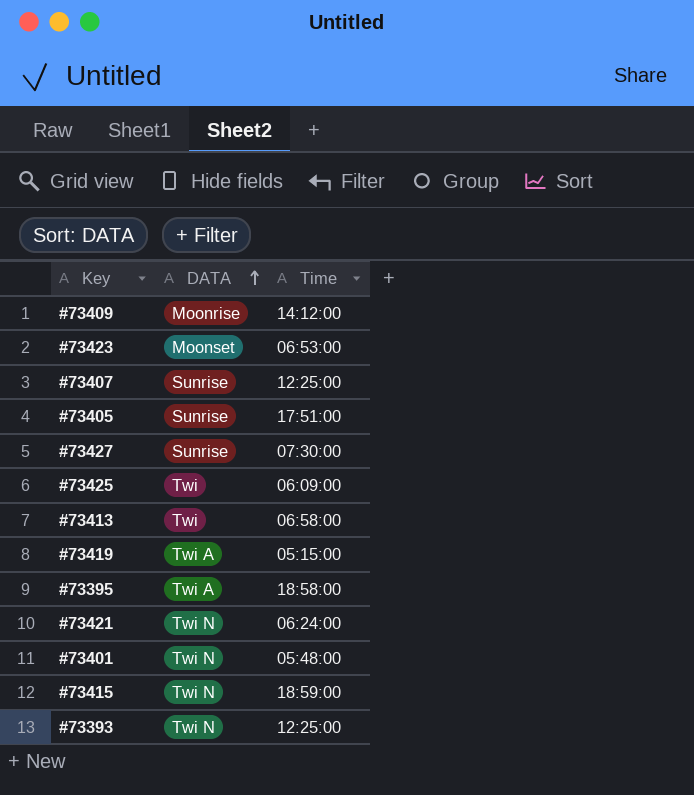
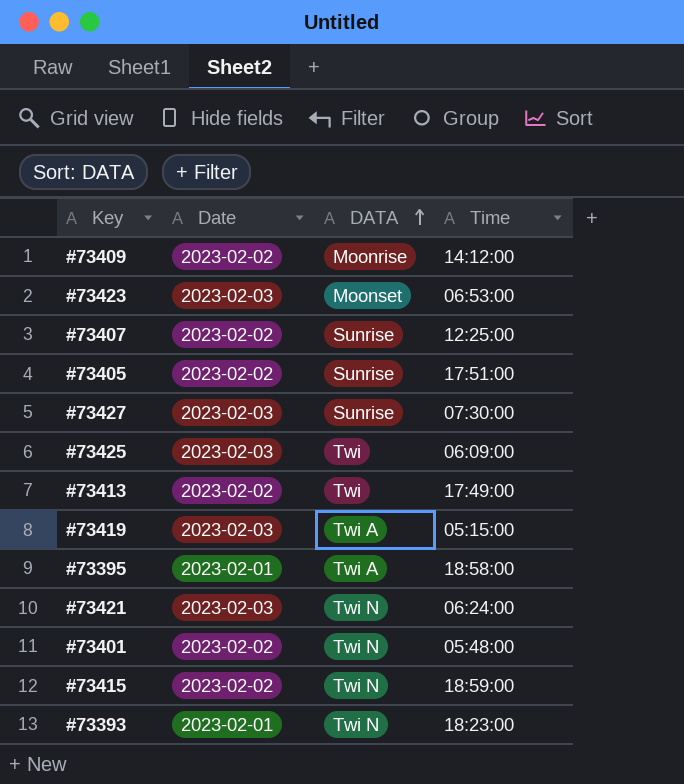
column Date | position: none -> 2
#73413 | Time: 06:58:00 -> 17:49:00
#73393 | Time: 12:25:00 -> 18:23:00

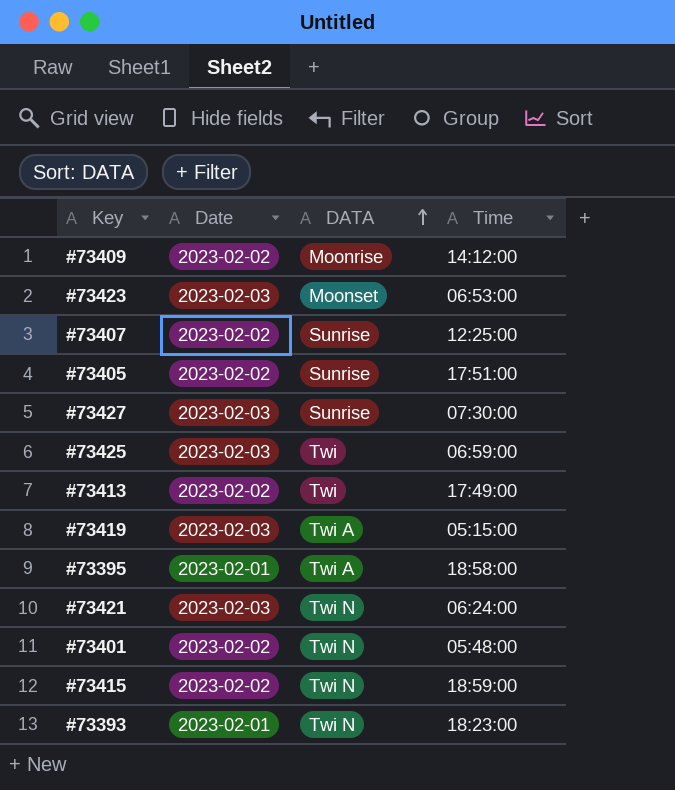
#73425 | Time: 06:09:00 -> 06:59:00

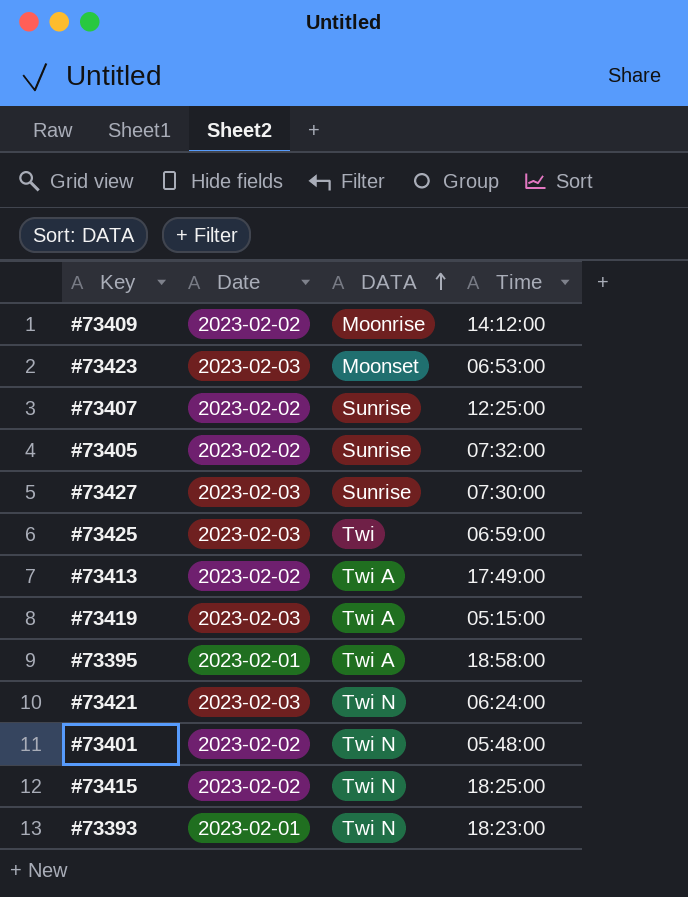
#73405 | Time: 17:51:00 -> 07:32:00
#73413 | DATA: Twi -> Twi A
#73415 | Time: 18:59:00 -> 18:25:00

